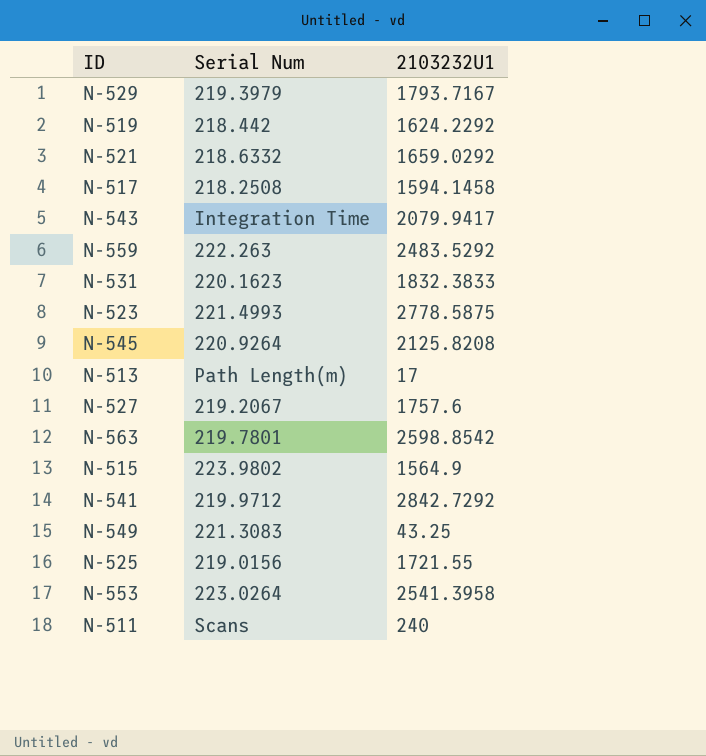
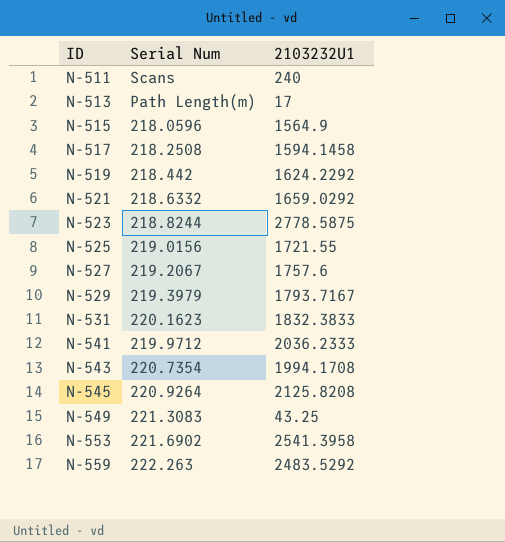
row order: none -> ID ascending
row N-563: 219.7801 | 2598.8542 -> none
N-515 | Serial Num: 223.9802 -> 218.0596
N-523 | Serial Num: 221.4993 -> 218.8244
N-541 | 2103232U1: 2842.7292 -> 2036.2333
N-543 | Serial Num: Integration Time -> 220.7354
N-543 | 2103232U1: 2079.9417 -> 1994.1708
N-553 | Serial Num: 223.0264 -> 221.6902

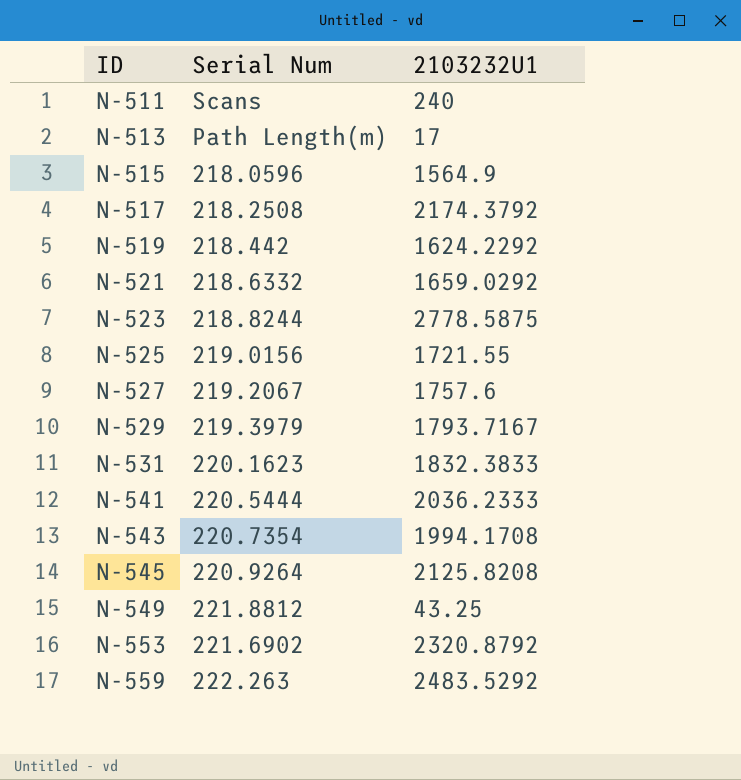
N-517 | 2103232U1: 1594.1458 -> 2174.3792
N-541 | Serial Num: 219.9712 -> 220.5444
N-549 | Serial Num: 221.3083 -> 221.8812
N-553 | 2103232U1: 2541.3958 -> 2320.8792

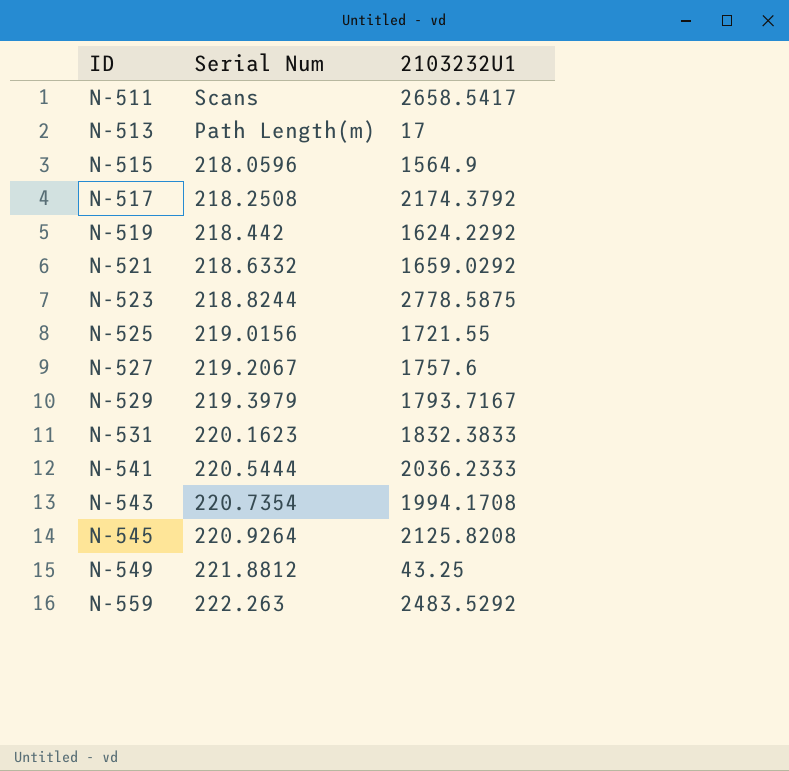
row N-553: 221.6902 | 2320.8792 -> none
N-511 | 2103232U1: 240 -> 2658.5417

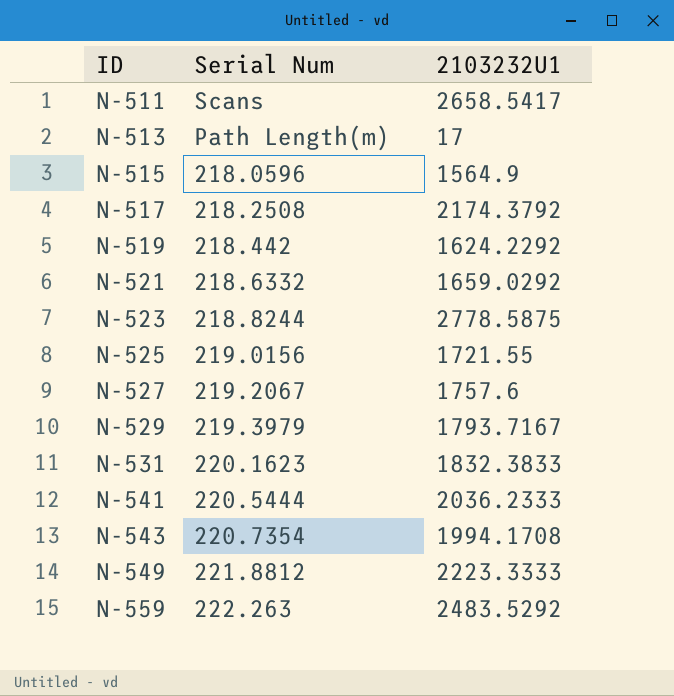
row N-545: 220.9264 | 2125.8208 -> none
N-549 | 2103232U1: 43.25 -> 2223.3333

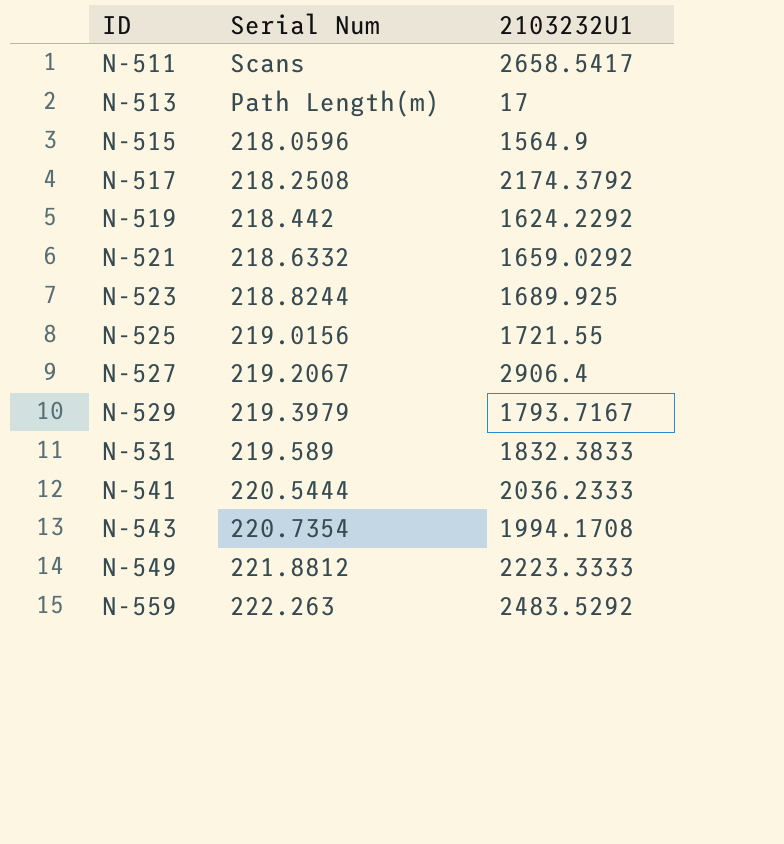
N-523 | 2103232U1: 2778.5875 -> 1689.925
N-527 | 2103232U1: 1757.6 -> 2906.4
N-531 | Serial Num: 220.1623 -> 219.589

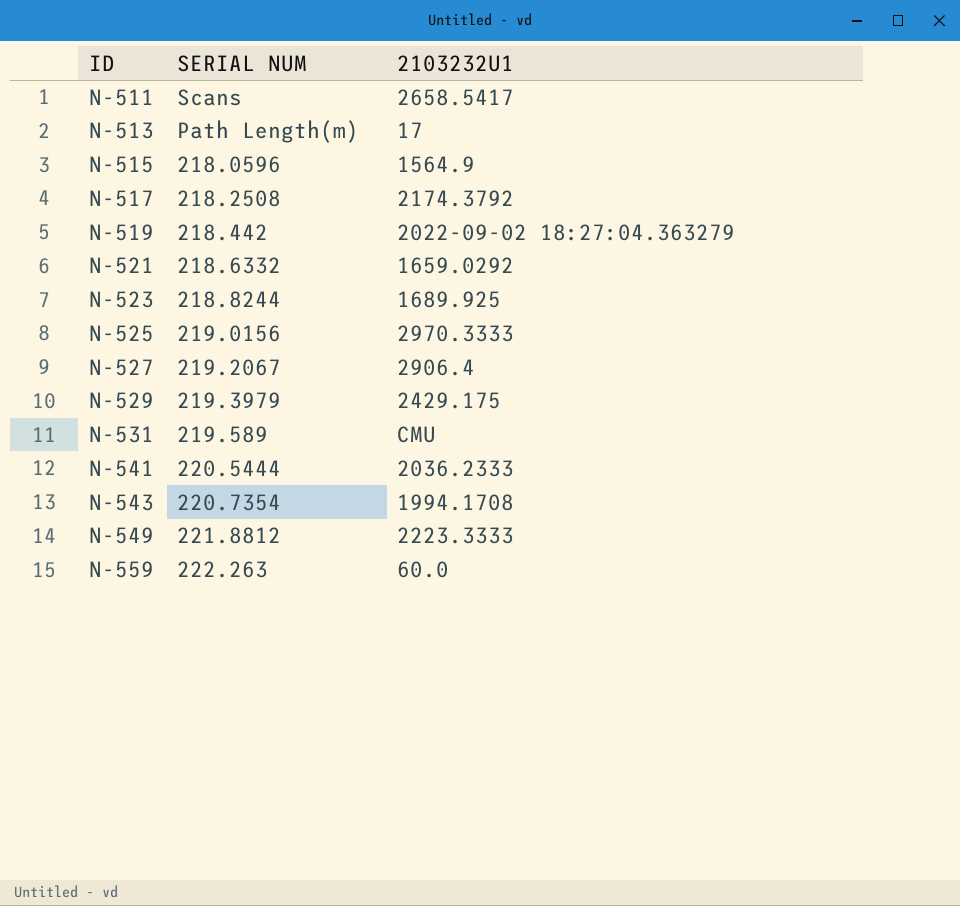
column name: Serial Num -> SERIAL NUM
N-519 | 2103232U1: 1624.2292 -> 2022-09-02 18:27:04.363279
N-525 | 2103232U1: 1721.55 -> 2970.3333
N-529 | 2103232U1: 1793.7167 -> 2429.175
N-531 | 2103232U1: 1832.3833 -> CMU
N-559 | 2103232U1: 2483.5292 -> 60.0

